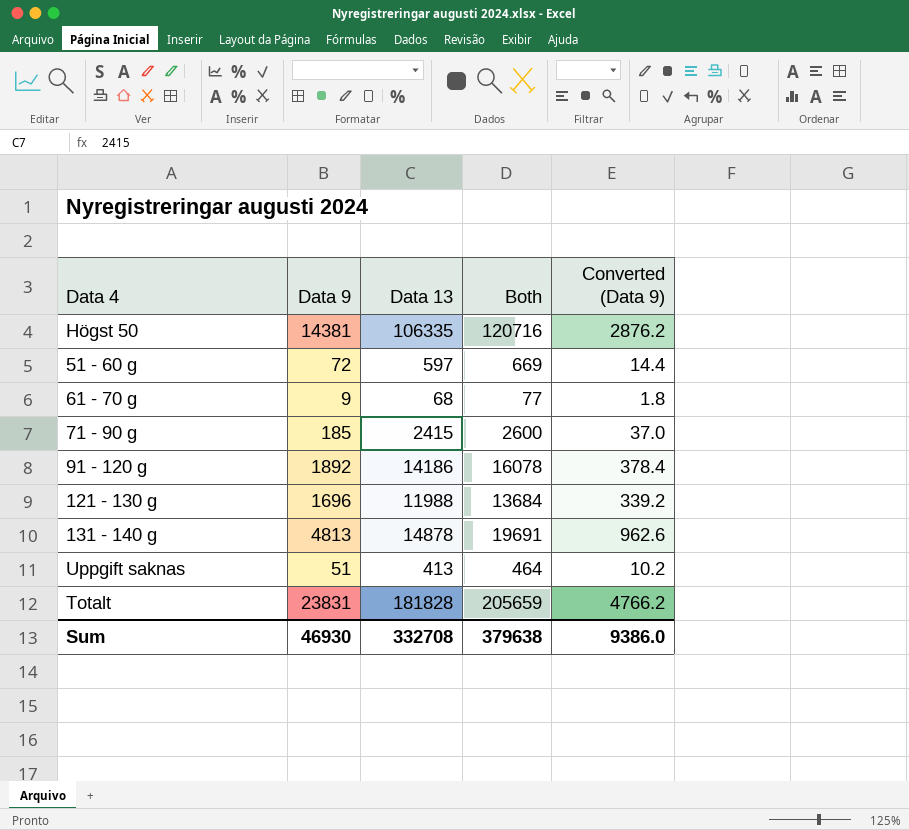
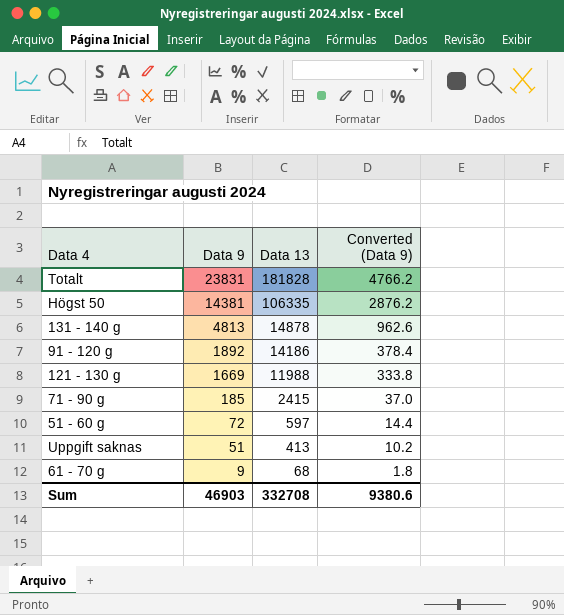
row order: none -> Data 9 descending
column Both | formula: [Data 9] + [Data 13] -> none
121 - 130 g | Data 9: 1696 -> 1669
121 - 130 g | Converted (Data 9): 339.2 -> 333.8
Sum | Data 9: 46930 -> 46903
Sum | Converted (Data 9): 9386.0 -> 9380.6

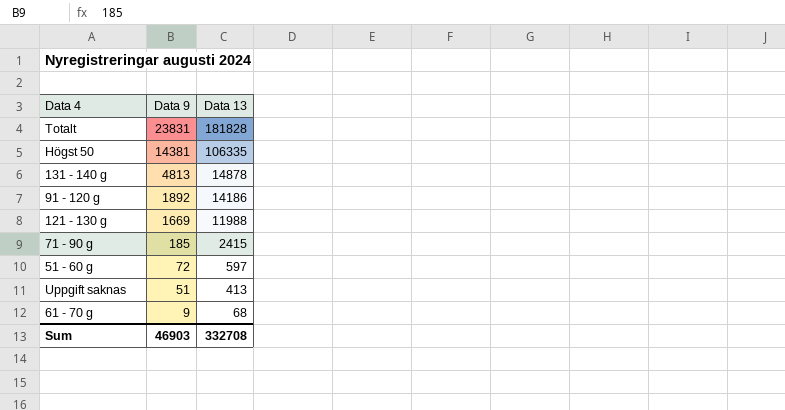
column Converted (Data 9) | formula: [Data 9] * 0.2 -> none

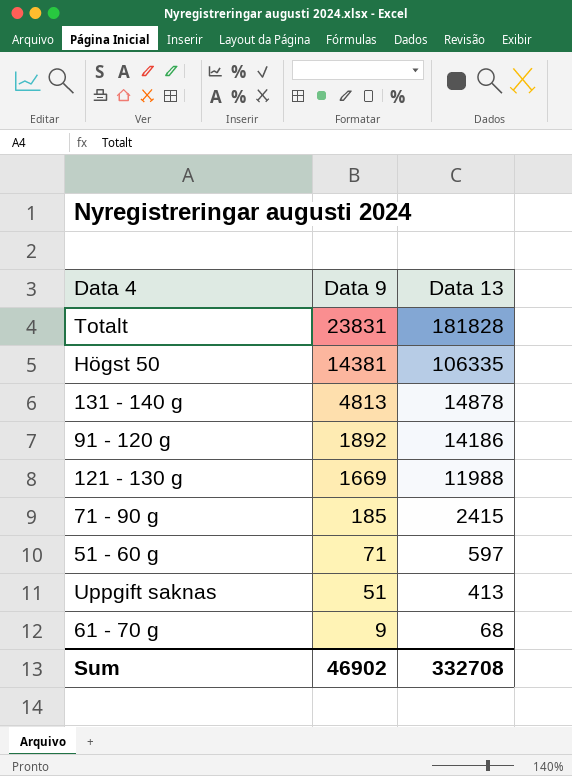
51 - 60 g | Data 9: 72 -> 71
Sum | Data 9: 46903 -> 46902

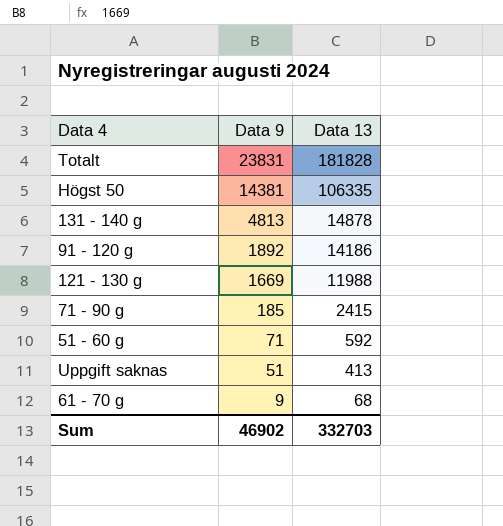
51 - 60 g | Data 13: 597 -> 592
Sum | Data 13: 332708 -> 332703

